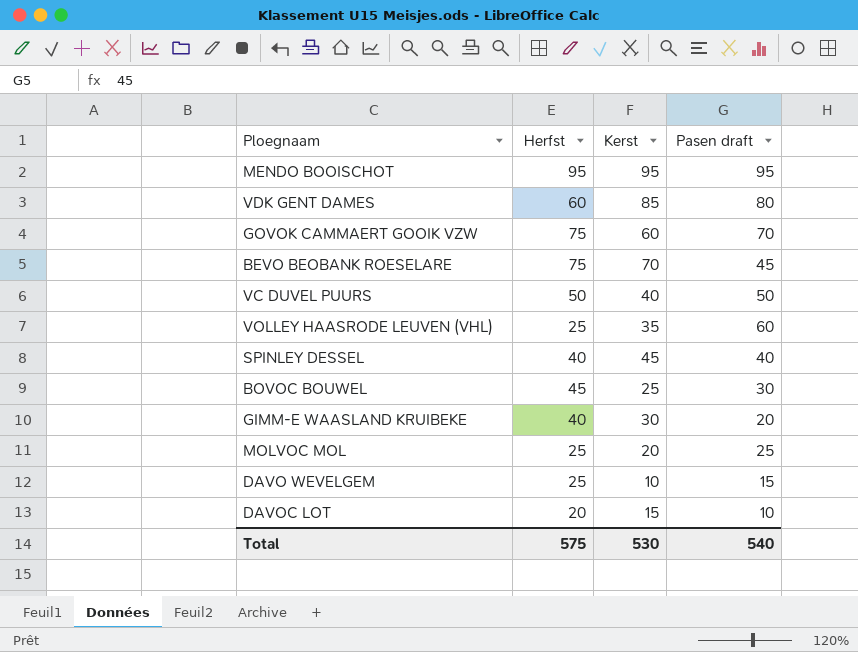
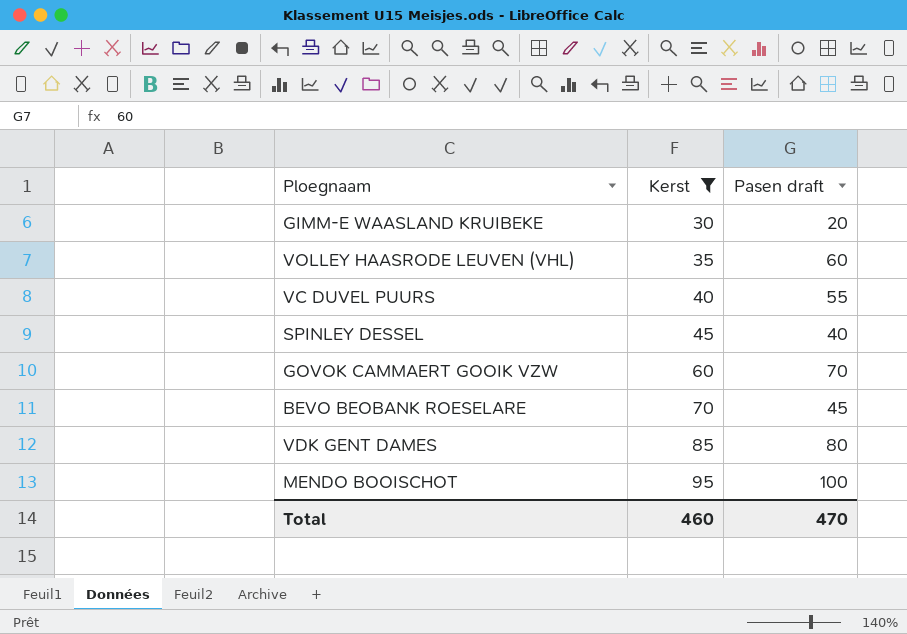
filter: none -> Kerst >= 30
row order: none -> Kerst ascending
column Herfst | position: 2 -> none
VC DUVEL PUURS | Pasen draft: 50 -> 55
MENDO BOOISCHOT | Pasen draft: 95 -> 100
Total | Kerst: 530 -> 460
Total | Pasen draft: 540 -> 470

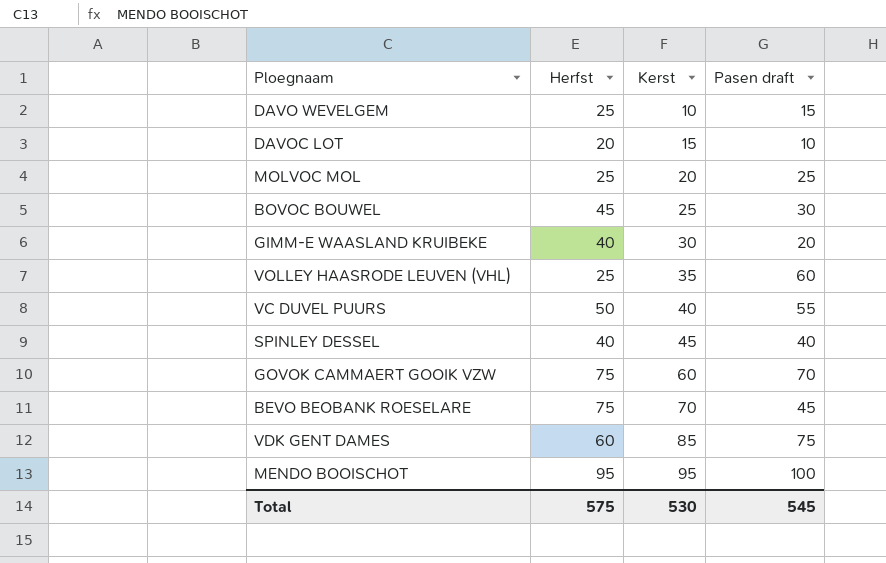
filter: Kerst >= 30 -> none
column Herfst | position: none -> 2
VDK GENT DAMES | Pasen draft: 80 -> 75
Total | Kerst: 460 -> 530
Total | Pasen draft: 470 -> 545

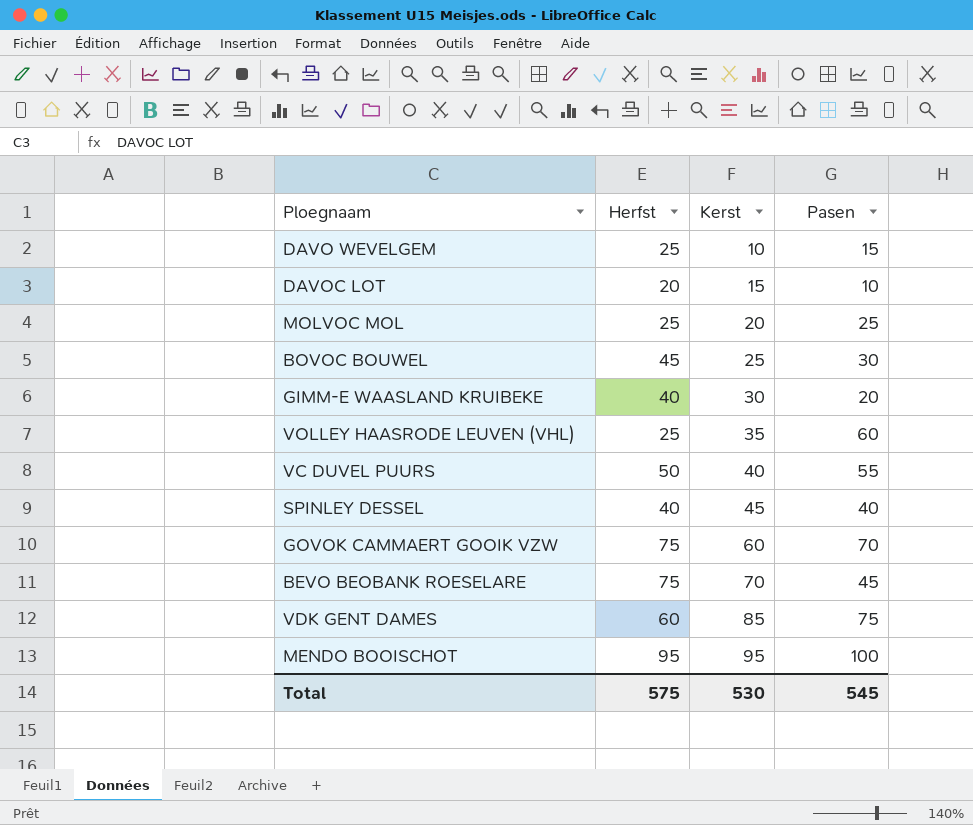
column name: Pasen draft -> Pasen

